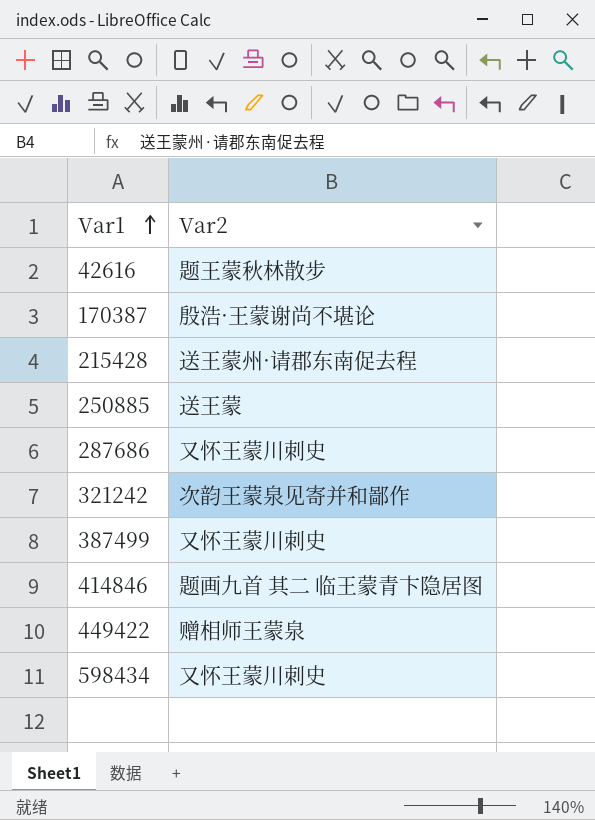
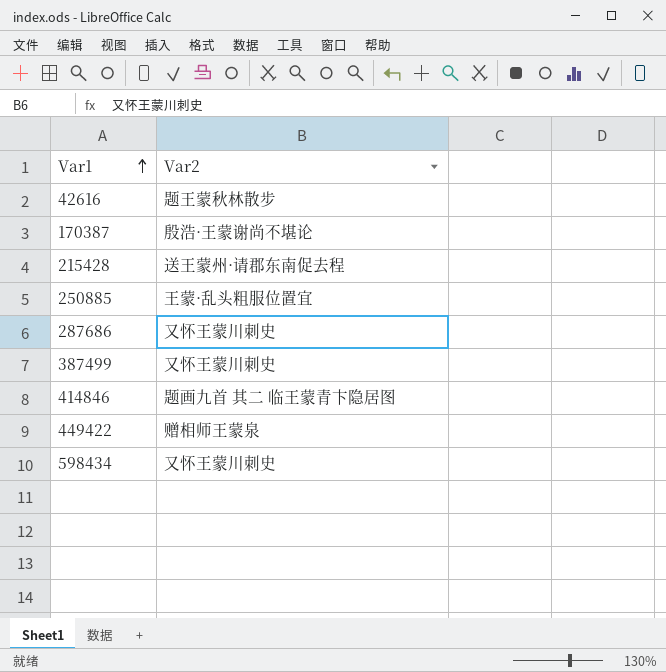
row 321242: 次韵王蒙泉见寄并和鄙作 -> none
250885 | Var2: 送王蒙 -> 王蒙·乱头粗服位置宜

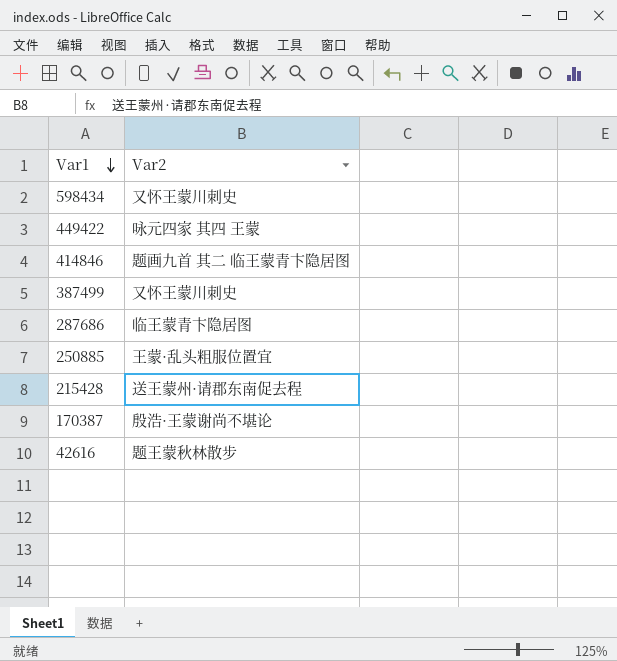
row order: Var1 ascending -> Var1 descending
449422 | Var2: 赠相师王蒙泉 -> 咏元四家 其四 王蒙
287686 | Var2: 又怀王蒙川刺史 -> 临王蒙青卞隐居图

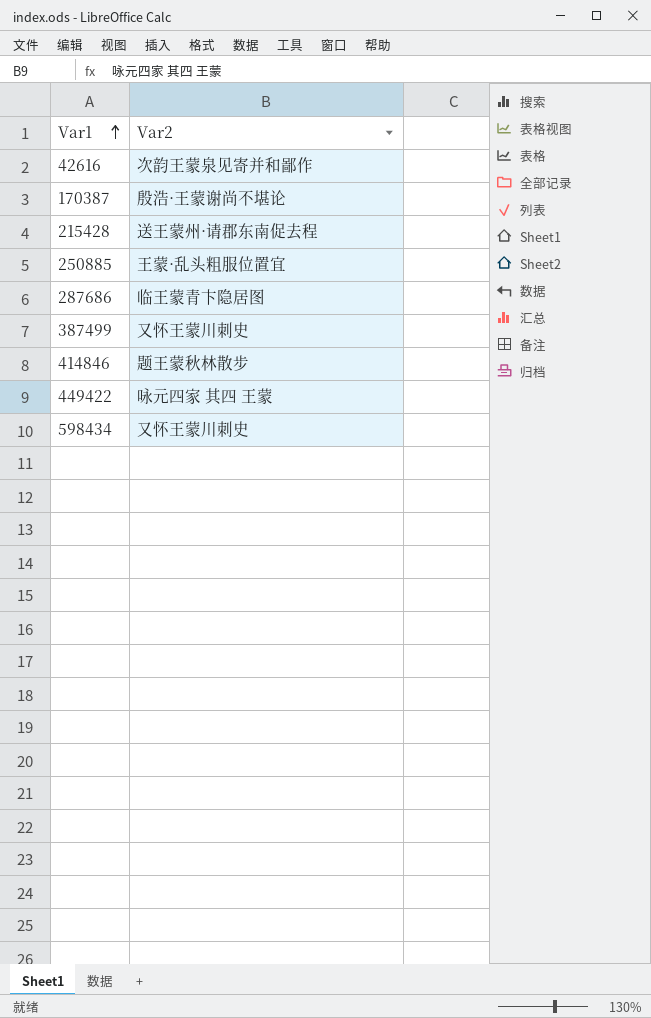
row order: Var1 descending -> Var1 ascending
42616 | Var2: 题王蒙秋林散步 -> 次韵王蒙泉见寄并和鄙作
414846 | Var2: 题画九首 其二 临王蒙青卞隐居图 -> 题王蒙秋林散步

